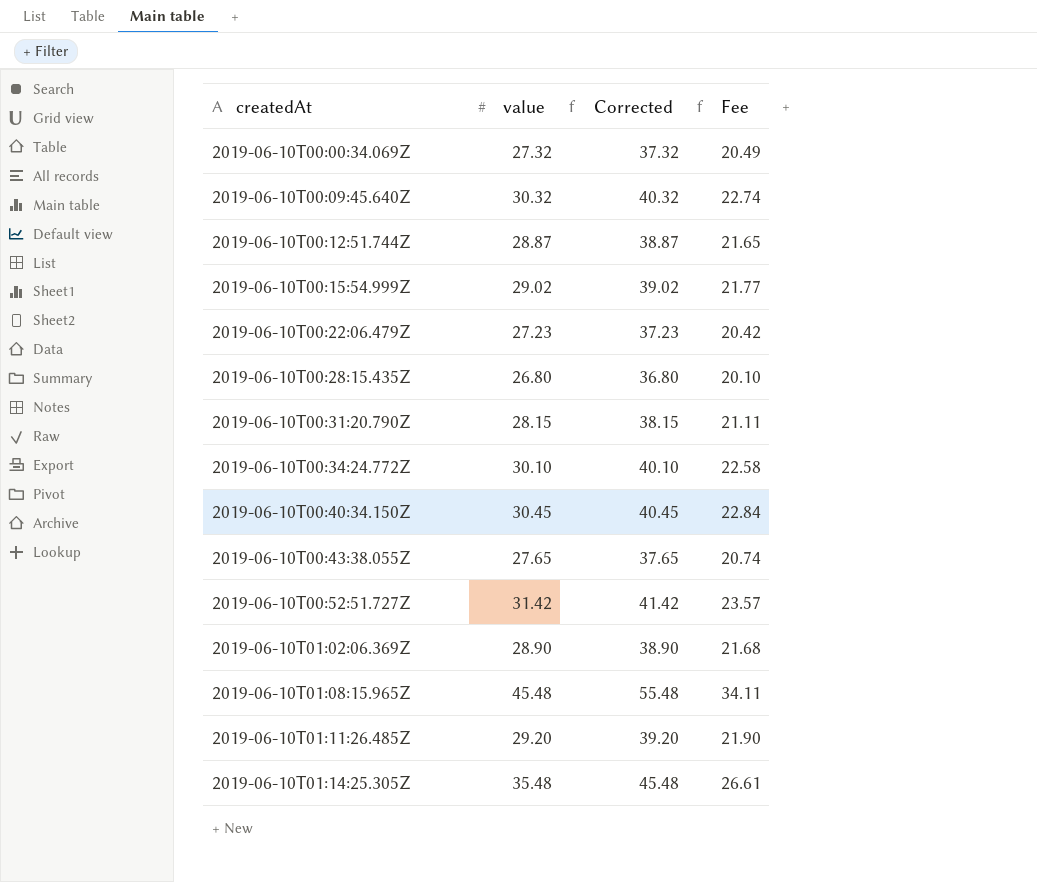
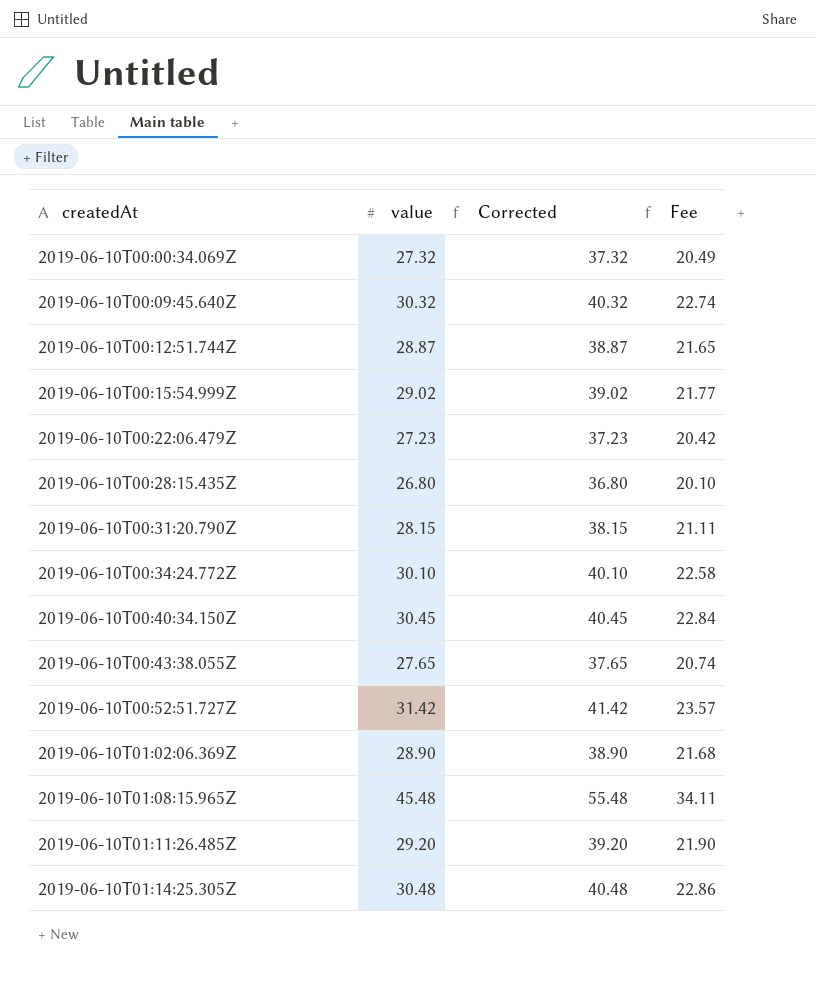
2019-06-10T01:14:25.305Z | value: 35.48 -> 30.48
2019-06-10T01:14:25.305Z | Corrected: 45.48 -> 40.48
2019-06-10T01:14:25.305Z | Fee: 26.61 -> 22.86

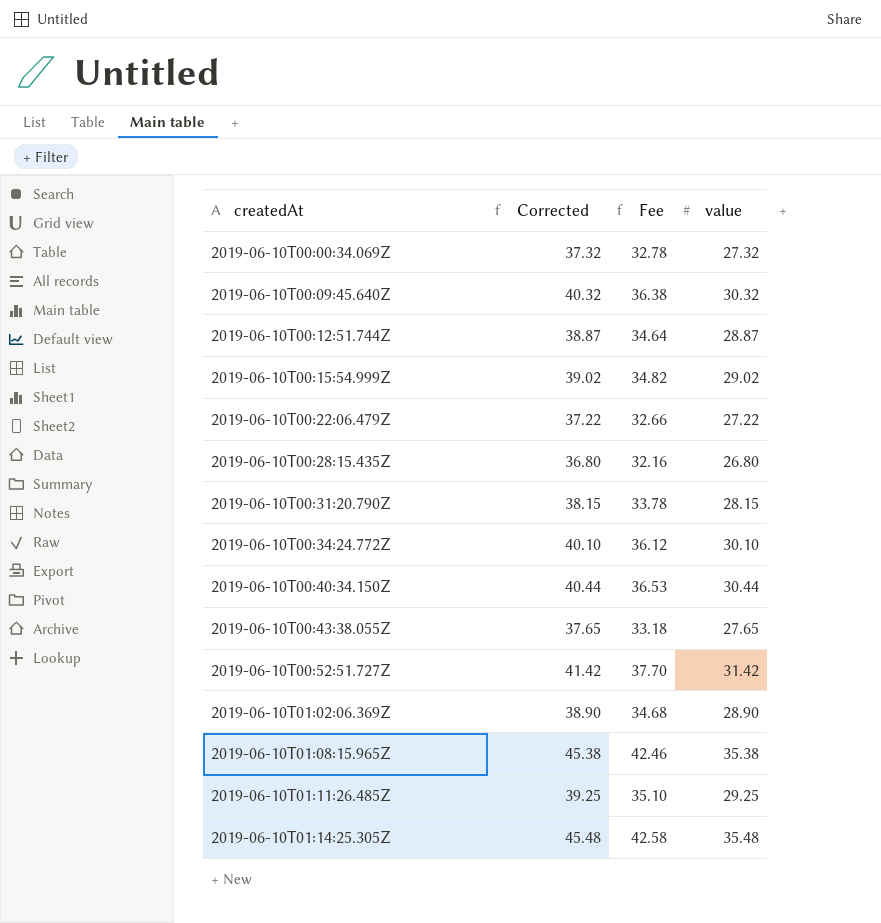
column Fee | formula: [value] * 0.75 -> [value] * 1.2
column value | position: 2 -> 4
2019-06-10T00:22:06.479Z | Corrected: 37.23 -> 37.22
2019-06-10T00:22:06.479Z | value: 27.23 -> 27.22
2019-06-10T00:40:34.150Z | Corrected: 40.45 -> 40.44
2019-06-10T00:40:34.150Z | value: 30.45 -> 30.44
2019-06-10T01:08:15.965Z | Corrected: 55.48 -> 45.38
2019-06-10T01:08:15.965Z | value: 45.48 -> 35.38
2019-06-10T01:11:26.485Z | Corrected: 39.20 -> 39.25
2019-06-10T01:11:26.485Z | value: 29.20 -> 29.25
2019-06-10T01:14:25.305Z | Corrected: 40.48 -> 45.48
2019-06-10T01:14:25.305Z | value: 30.48 -> 35.48

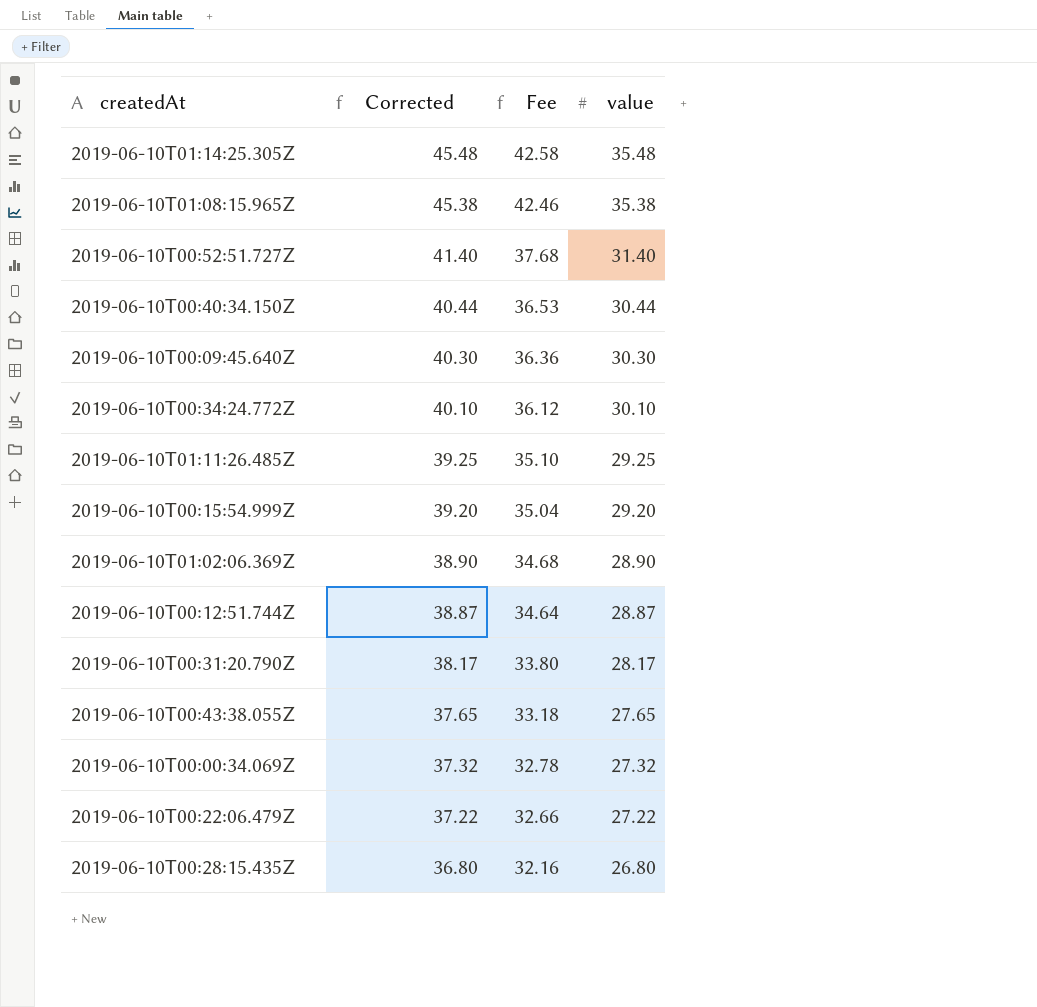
row order: createdAt ascending -> Corrected descending
2019-06-10T00:52:51.727Z | Corrected: 41.42 -> 41.40
2019-06-10T00:52:51.727Z | Fee: 37.70 -> 37.68
2019-06-10T00:52:51.727Z | value: 31.42 -> 31.40
2019-06-10T00:09:45.640Z | Corrected: 40.32 -> 40.30
2019-06-10T00:09:45.640Z | Fee: 36.38 -> 36.36
2019-06-10T00:09:45.640Z | value: 30.32 -> 30.30
2019-06-10T00:15:54.999Z | Corrected: 39.02 -> 39.20
2019-06-10T00:15:54.999Z | Fee: 34.82 -> 35.04
2019-06-10T00:15:54.999Z | value: 29.02 -> 29.20
2019-06-10T00:31:20.790Z | Corrected: 38.15 -> 38.17
2019-06-10T00:31:20.790Z | Fee: 33.78 -> 33.80
2019-06-10T00:31:20.790Z | value: 28.15 -> 28.17

